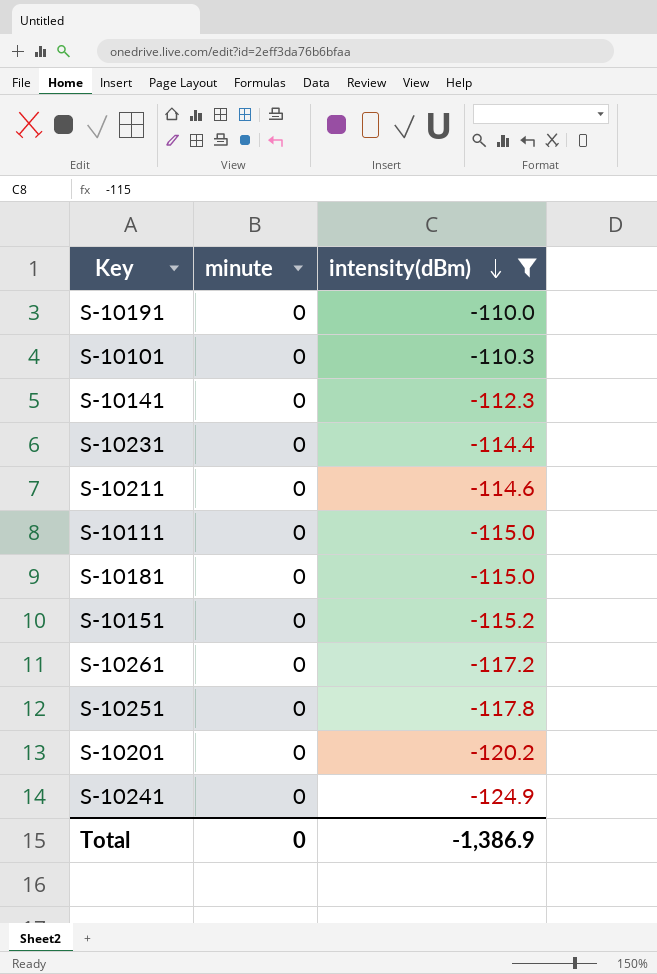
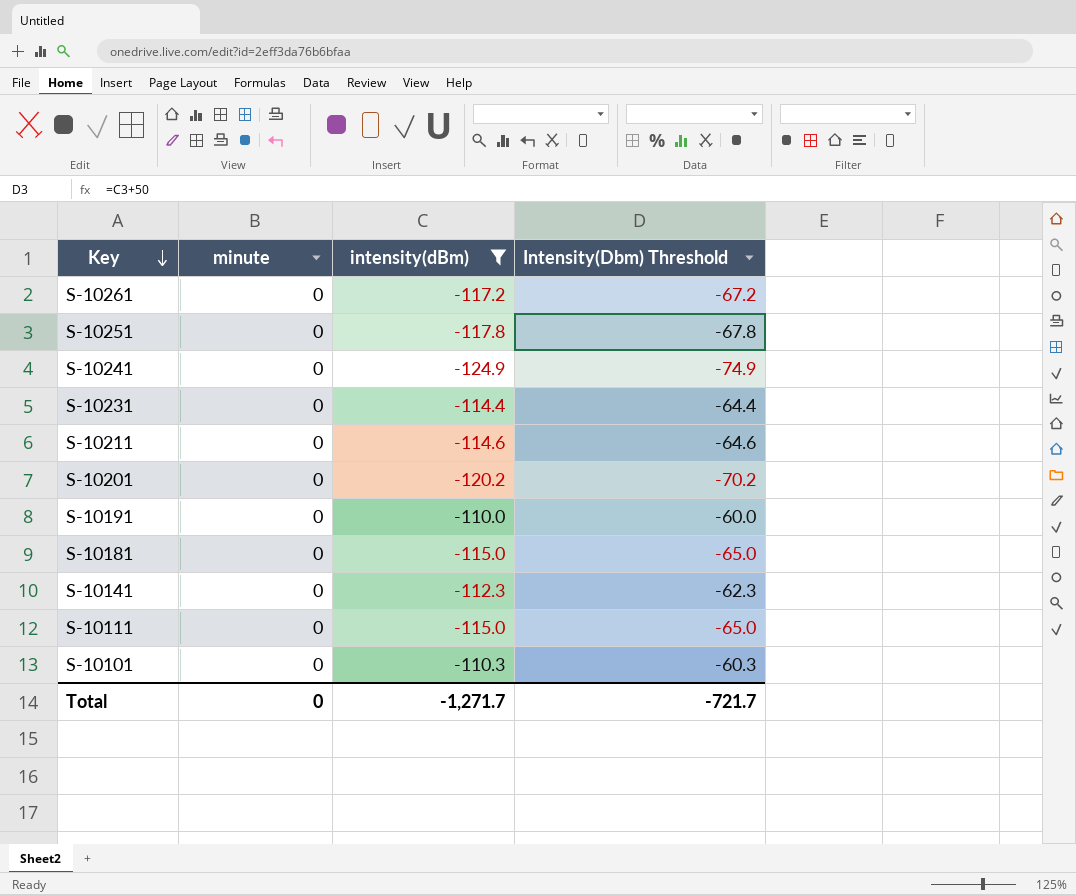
row order: intensity(dBm) descending -> Key descending
column Intensity(Dbm) Threshold | formula: none -> [intensity(dBm)] + 50
row S-10151: 0 | -115.2 -> none
Total | intensity(dBm): -1,386.9 -> -1,271.7

